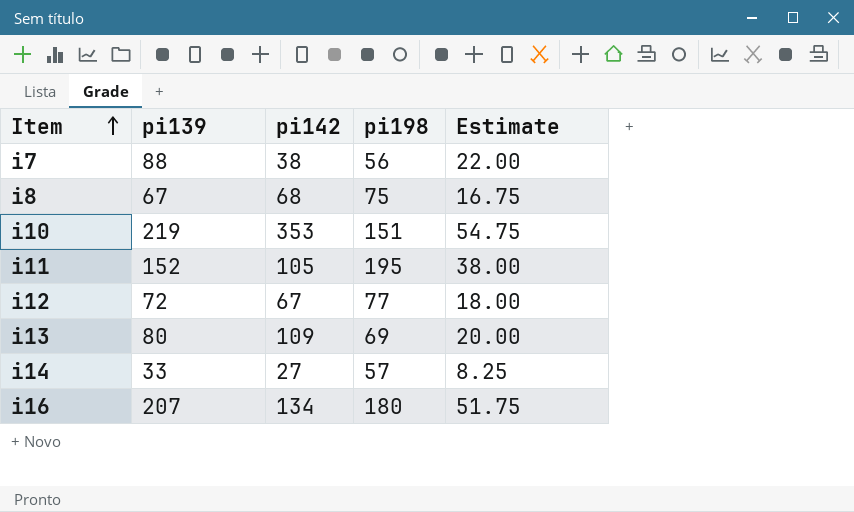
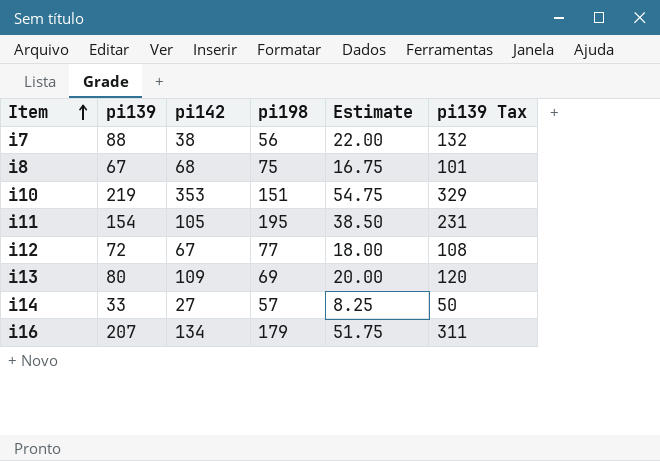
column pi139 Tax | formula: none -> [pi139] * 1.5
i11 | pi139: 152 -> 154
i11 | Estimate: 38.00 -> 38.50
i16 | pi198: 180 -> 179

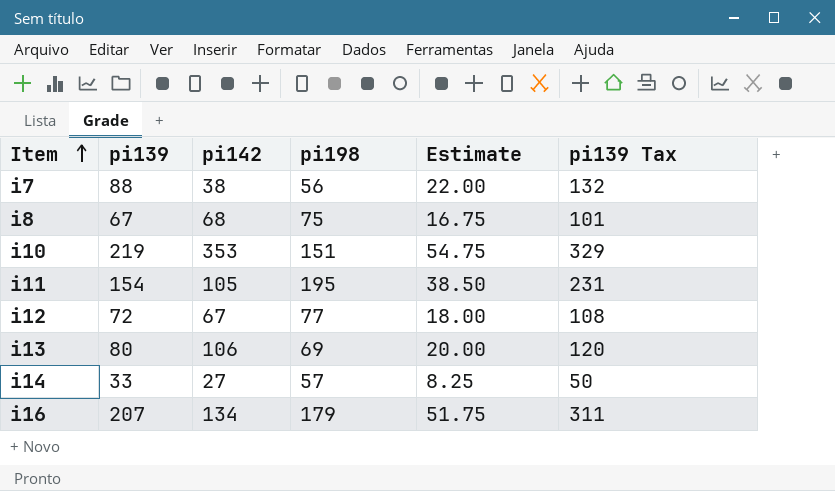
i13 | pi142: 109 -> 106

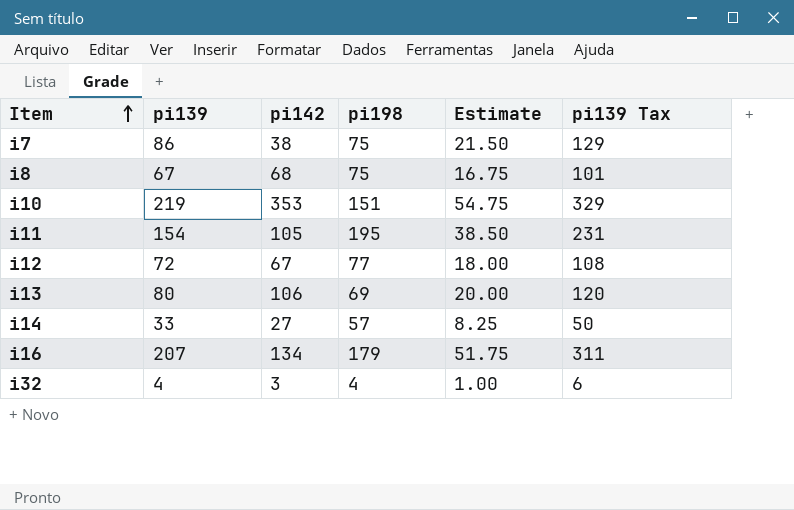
i7 | pi139: 88 -> 86
i7 | pi198: 56 -> 75
i7 | Estimate: 22.00 -> 21.50
i7 | pi139 Tax: 132 -> 129
row i32: none -> 4 | 3 | 4 | 1.00 | 6

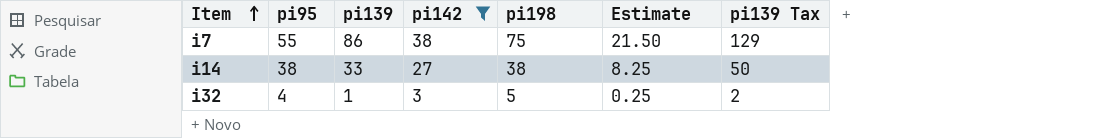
filter: none -> pi142 <= 38
column pi95 | position: none -> 2
i14 | pi198: 57 -> 38
i32 | pi139: 4 -> 1
i32 | pi198: 4 -> 5
i32 | Estimate: 1.00 -> 0.25
i32 | pi139 Tax: 6 -> 2

